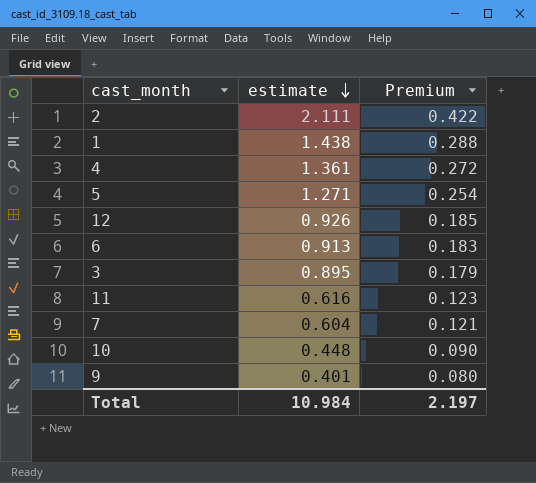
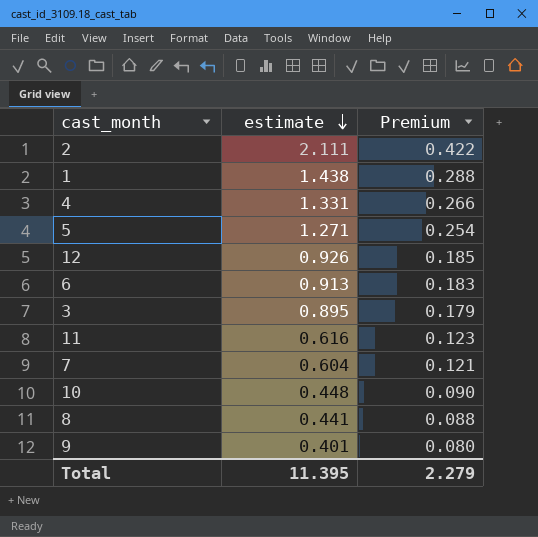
4 | estimate: 1.361 -> 1.331
4 | Premium: 0.272 -> 0.266
row 8: none -> 0.441 | 0.088
Total | estimate: 10.984 -> 11.395
Total | Premium: 2.197 -> 2.279

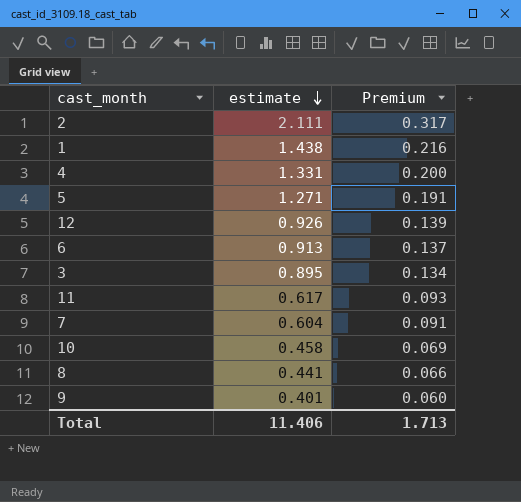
column Premium | formula: [estimate] * 0.2 -> [estimate] * 0.15
11 | estimate: 0.616 -> 0.617
10 | estimate: 0.448 -> 0.458
Total | estimate: 11.395 -> 11.406
Total | Premium: 2.279 -> 1.713

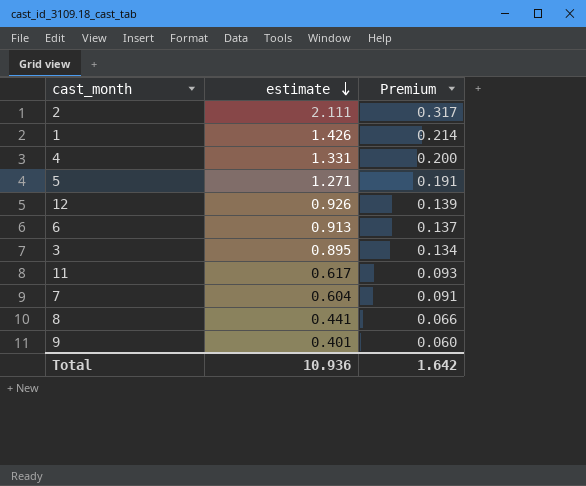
row 10: 0.458 | 0.069 -> none
1 | estimate: 1.438 -> 1.426
1 | Premium: 0.216 -> 0.214
Total | estimate: 11.406 -> 10.936
Total | Premium: 1.713 -> 1.642

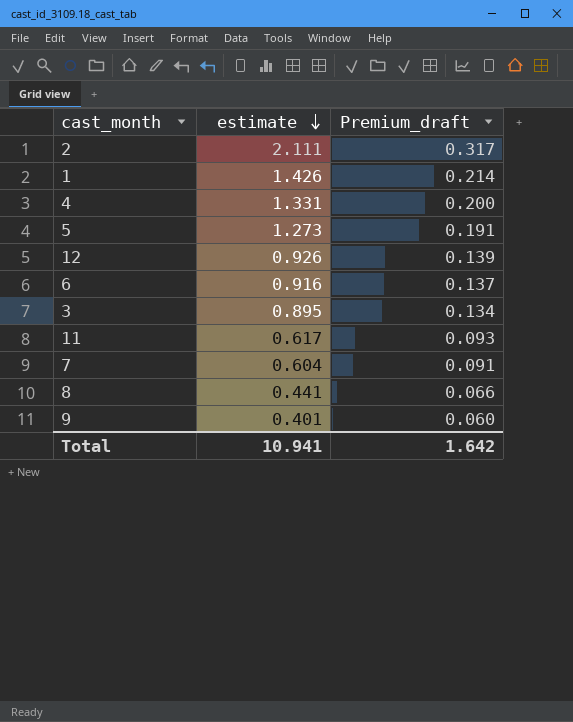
column name: Premium -> Premium_draft
5 | estimate: 1.271 -> 1.273
6 | estimate: 0.913 -> 0.916
Total | estimate: 10.936 -> 10.941

